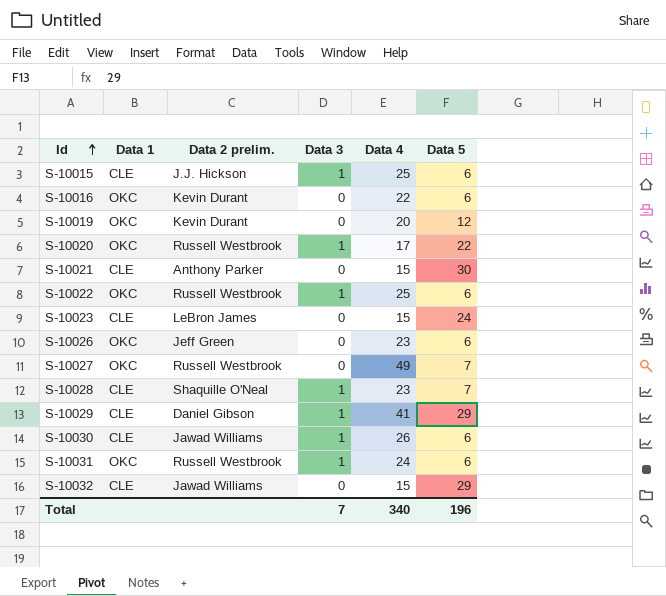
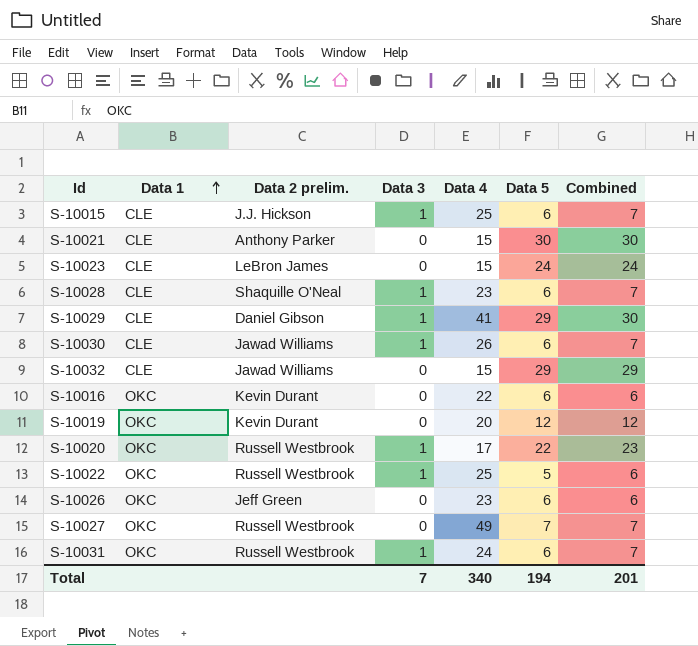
row order: Id ascending -> Data 1 ascending
column Combined | formula: none -> [Data 3] + [Data 5]
S-10028 | Data 5: 7 -> 6
S-10022 | Data 5: 6 -> 5
Total | Data 5: 196 -> 194

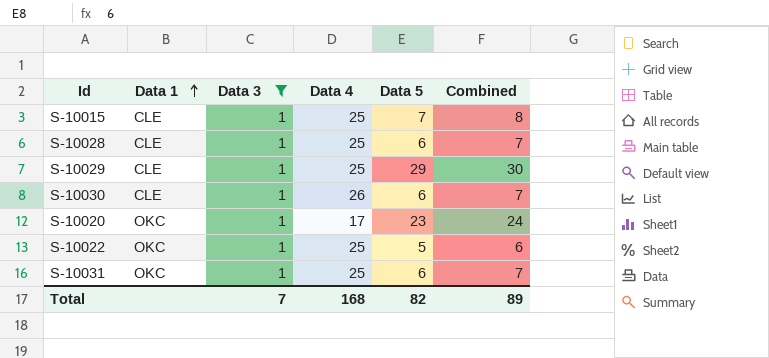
filter: none -> Data 3 = 1
column Data 2 prelim. | position: 3 -> none
S-10015 | Data 5: 6 -> 7
S-10015 | Combined: 7 -> 8
S-10028 | Data 4: 23 -> 25
S-10029 | Data 4: 41 -> 25
S-10020 | Data 5: 22 -> 23
S-10020 | Combined: 23 -> 24
S-10031 | Data 4: 24 -> 25
Total | Data 4: 340 -> 168
Total | Data 5: 194 -> 82
Total | Combined: 201 -> 89

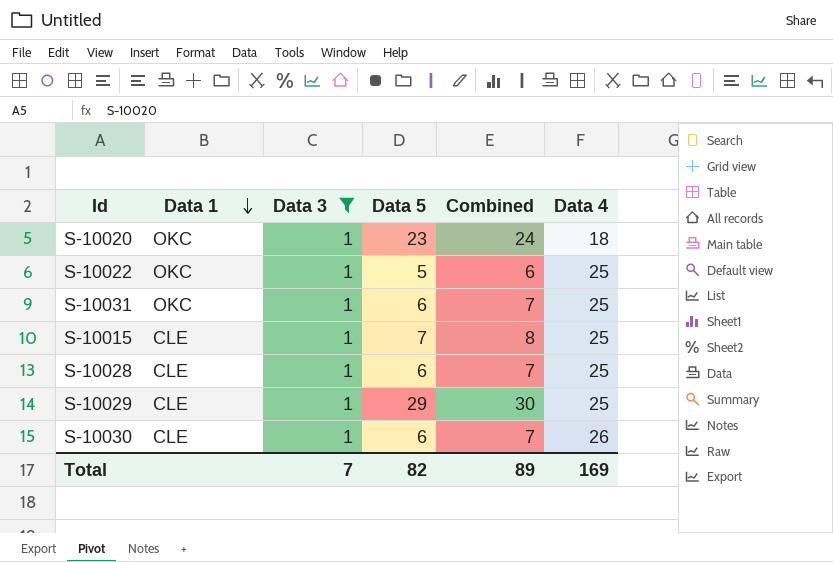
row order: Data 1 ascending -> Data 1 descending
column Data 4 | position: 4 -> 6
S-10020 | Data 4: 17 -> 18
Total | Data 4: 168 -> 169

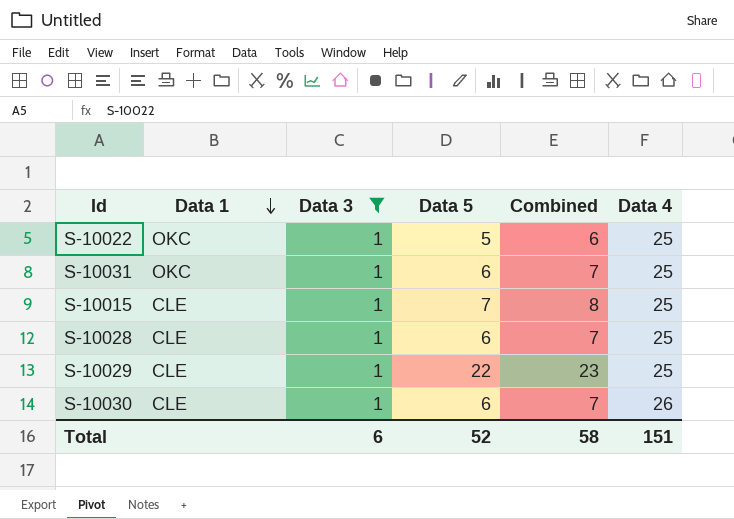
row S-10020: OKC | 1 | 23 | 24 | 18 -> none
S-10029 | Data 5: 29 -> 22
S-10029 | Combined: 30 -> 23
Total | Data 3: 7 -> 6
Total | Data 5: 82 -> 52
Total | Combined: 89 -> 58
Total | Data 4: 169 -> 151

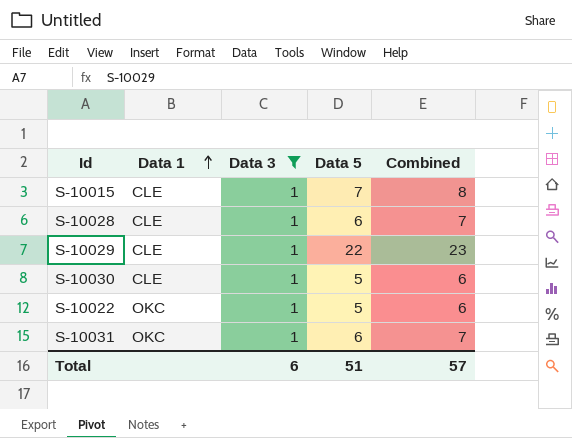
row order: Data 1 descending -> Data 1 ascending
column Data 4 | position: 6 -> none
S-10030 | Data 5: 6 -> 5
S-10030 | Combined: 7 -> 6
Total | Data 5: 52 -> 51
Total | Combined: 58 -> 57

